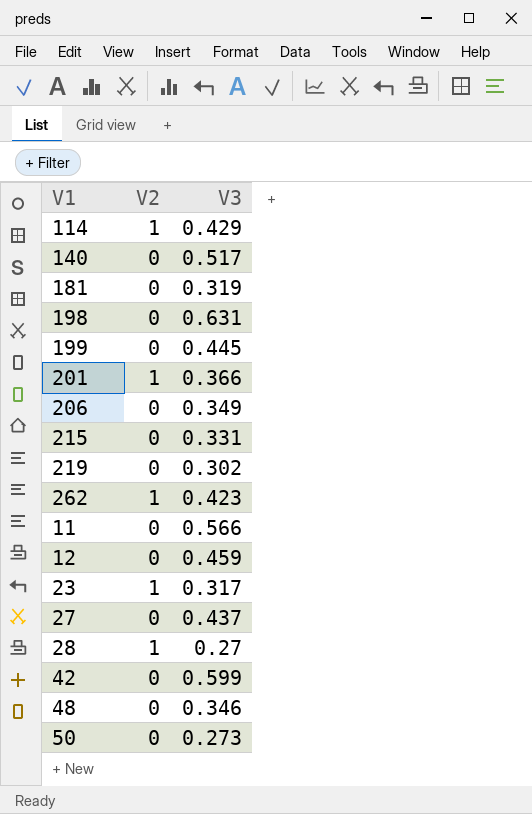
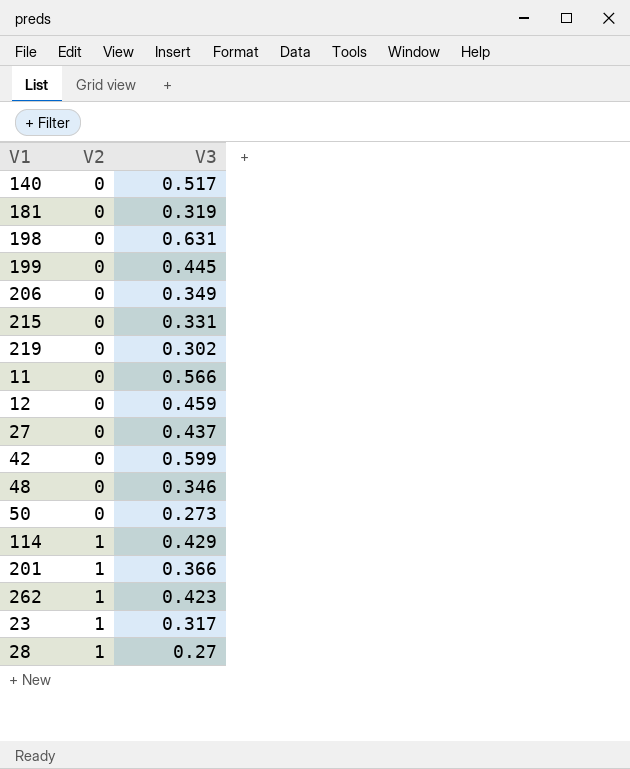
row order: none -> V2 ascending

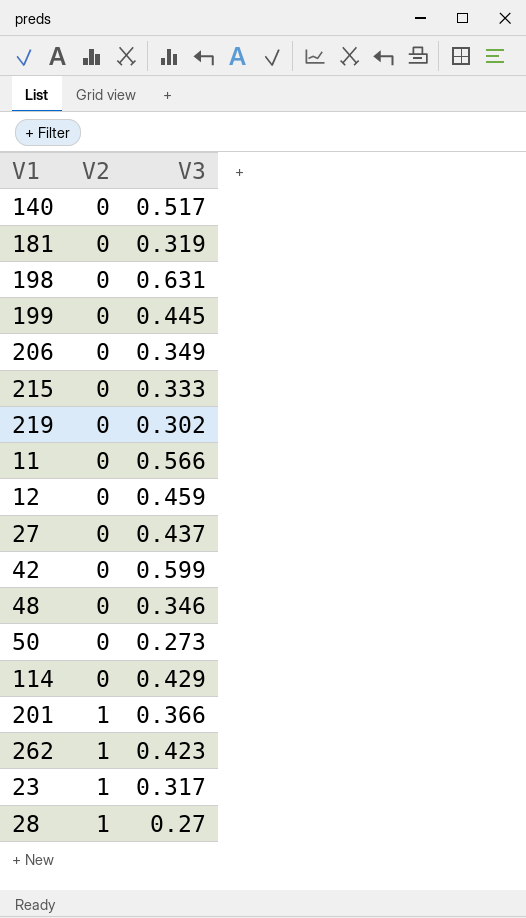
215 | V3: 0.331 -> 0.333
114 | V2: 1 -> 0

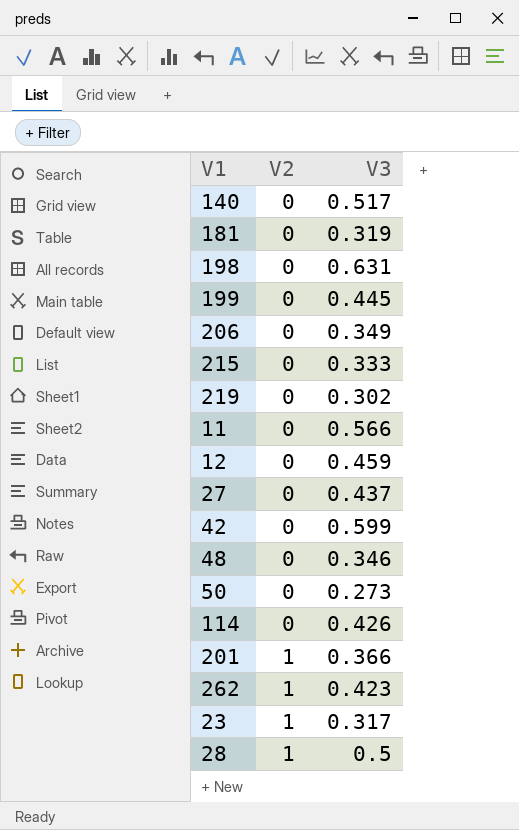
114 | V3: 0.429 -> 0.426
28 | V3: 0.27 -> 0.5

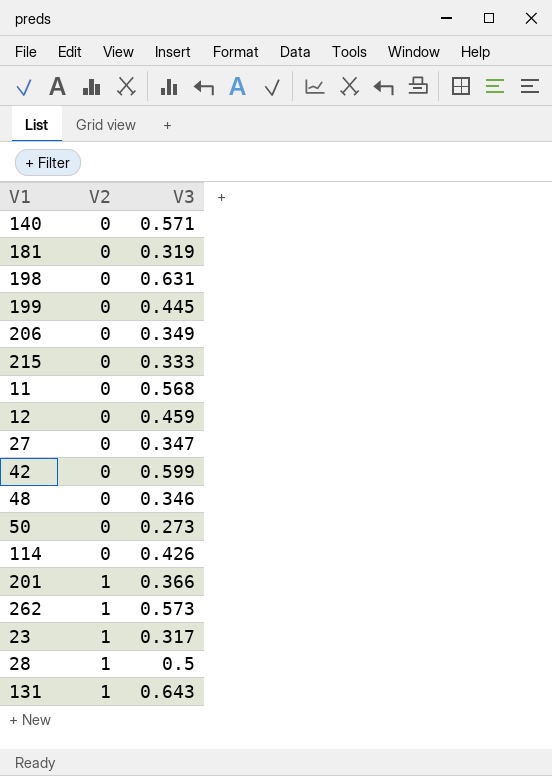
row 219: 0 | 0.302 -> none
140 | V3: 0.517 -> 0.571
11 | V3: 0.566 -> 0.568
27 | V3: 0.437 -> 0.347
262 | V3: 0.423 -> 0.573
row 131: none -> 1 | 0.643

